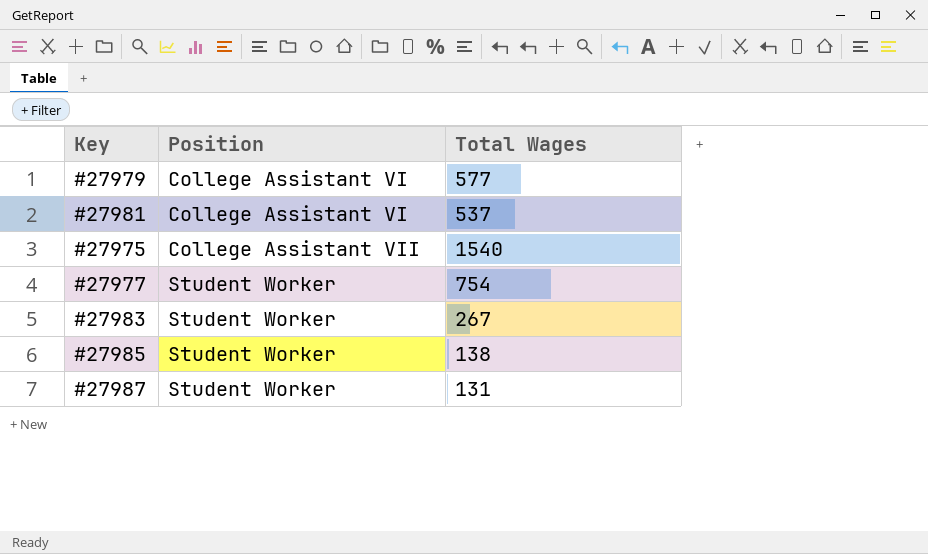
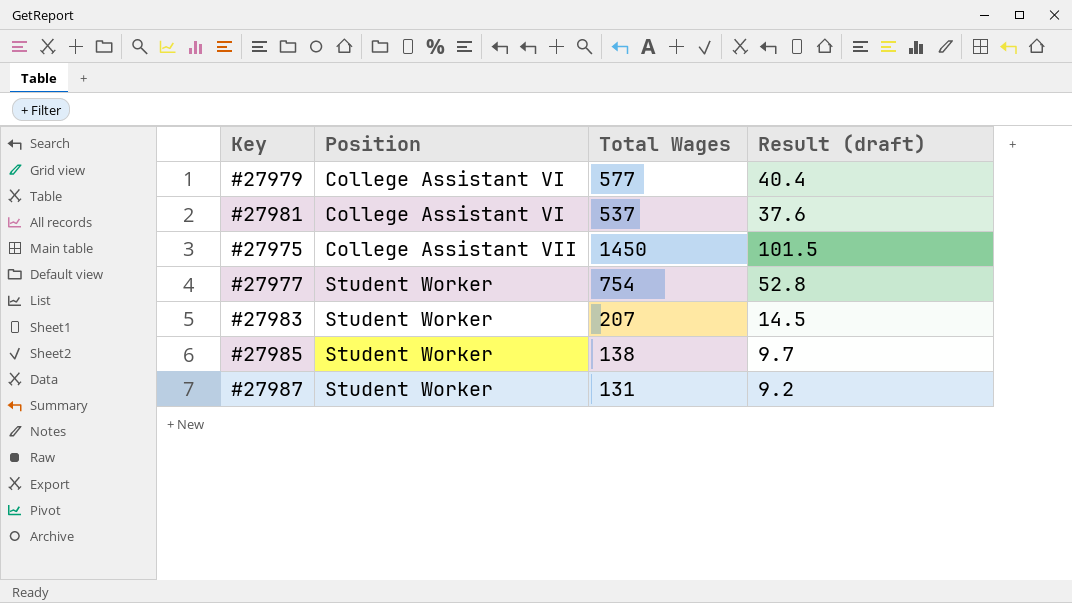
column Result (draft) | formula: none -> [Total Wages] * 0.07
#27975 | Total Wages: 1540 -> 1450
#27983 | Total Wages: 267 -> 207

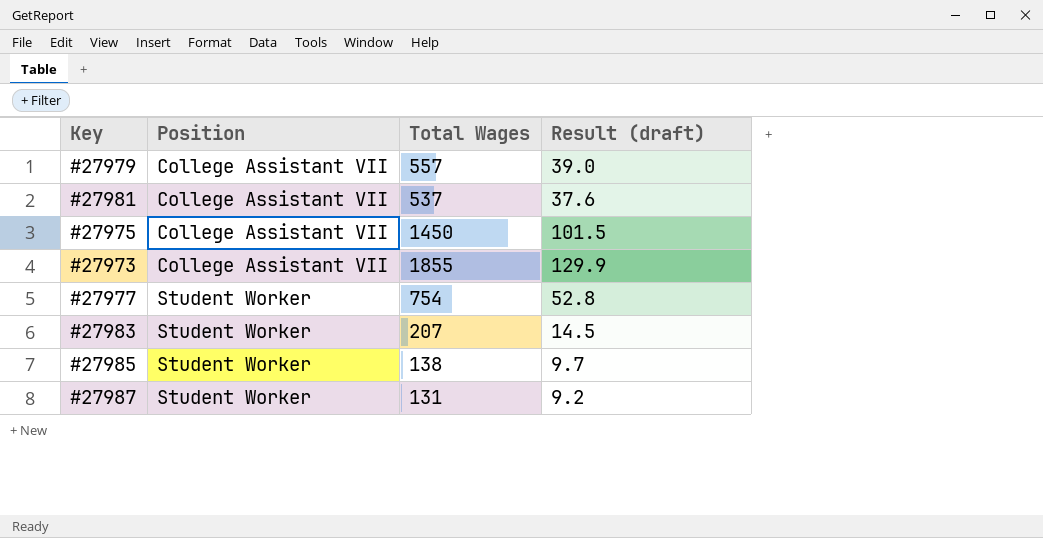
#27979 | Position: College Assistant VI -> College Assistant VII
#27979 | Total Wages: 577 -> 557
#27979 | Result (draft): 40.4 -> 39.0
#27981 | Position: College Assistant VI -> College Assistant VII
row #27973: none -> College Assistant VII | 1855 | 129.9

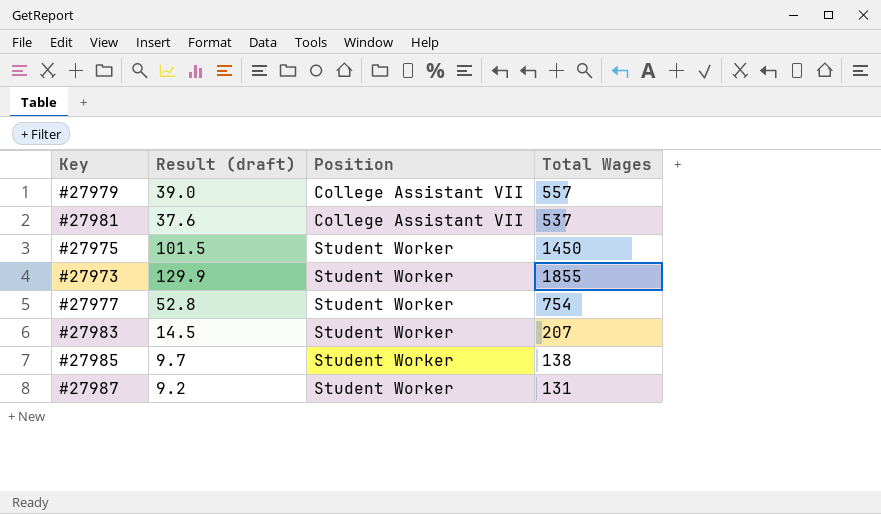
column Result (draft) | position: 4 -> 2
#27975 | Position: College Assistant VII -> Student Worker
#27973 | Position: College Assistant VII -> Student Worker

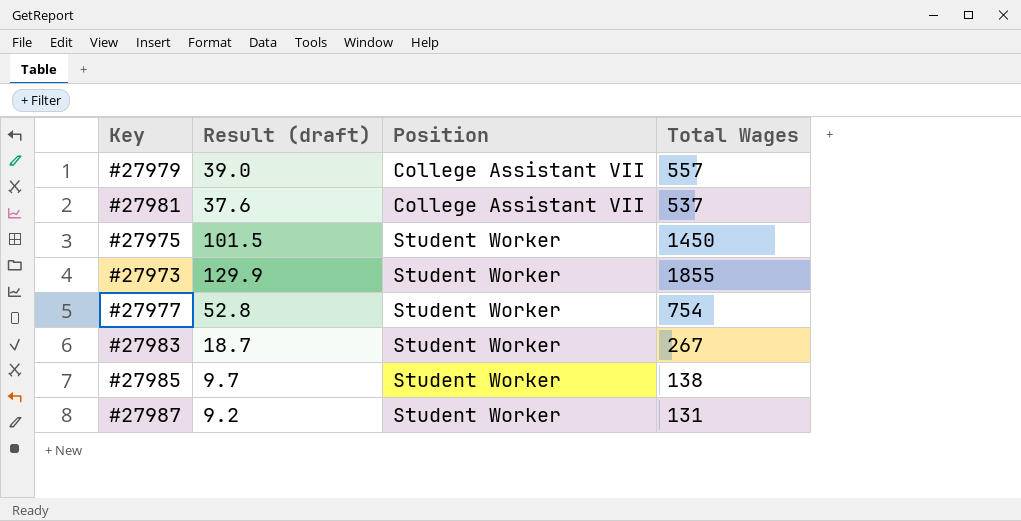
#27983 | Result (draft): 14.5 -> 18.7
#27983 | Total Wages: 207 -> 267

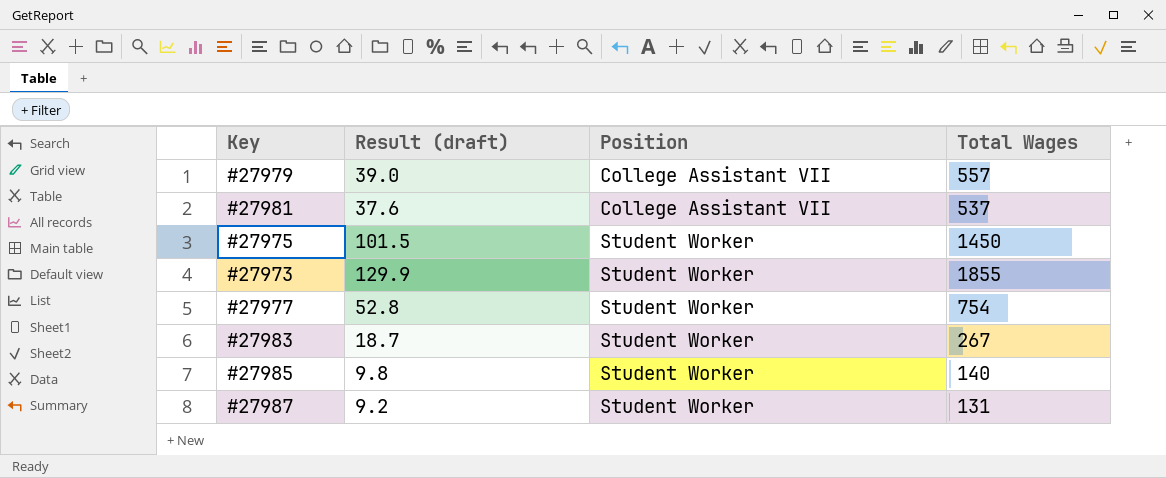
#27985 | Result (draft): 9.7 -> 9.8
#27985 | Total Wages: 138 -> 140

